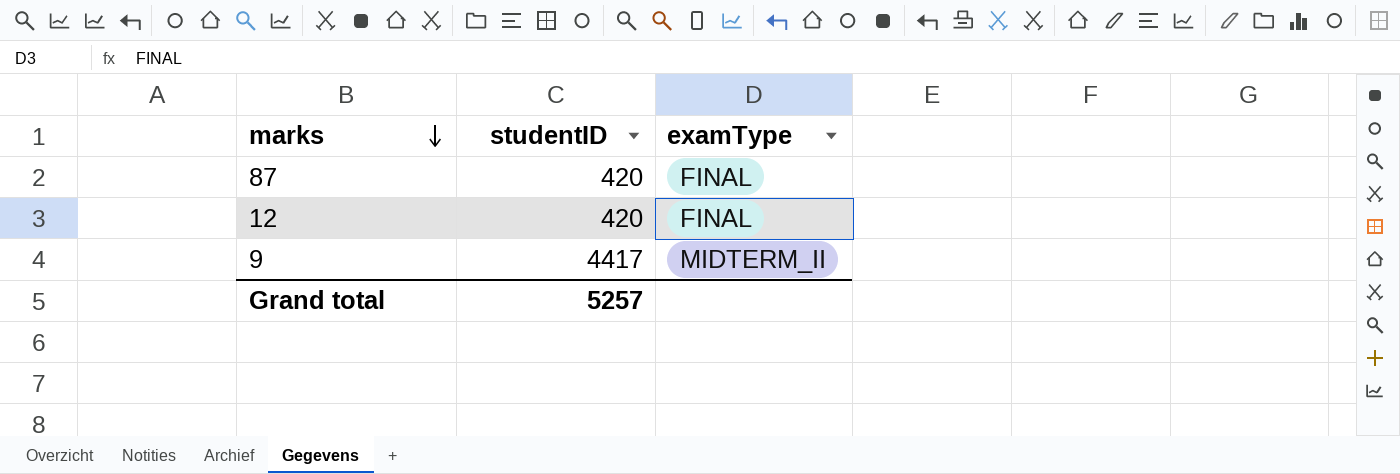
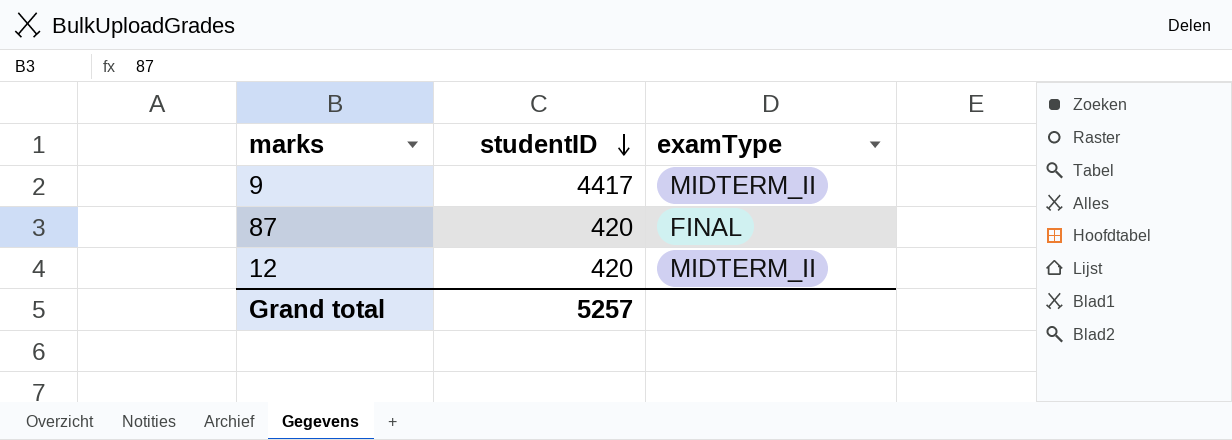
row order: marks descending -> studentID descending
12 | examType: FINAL -> MIDTERM_II

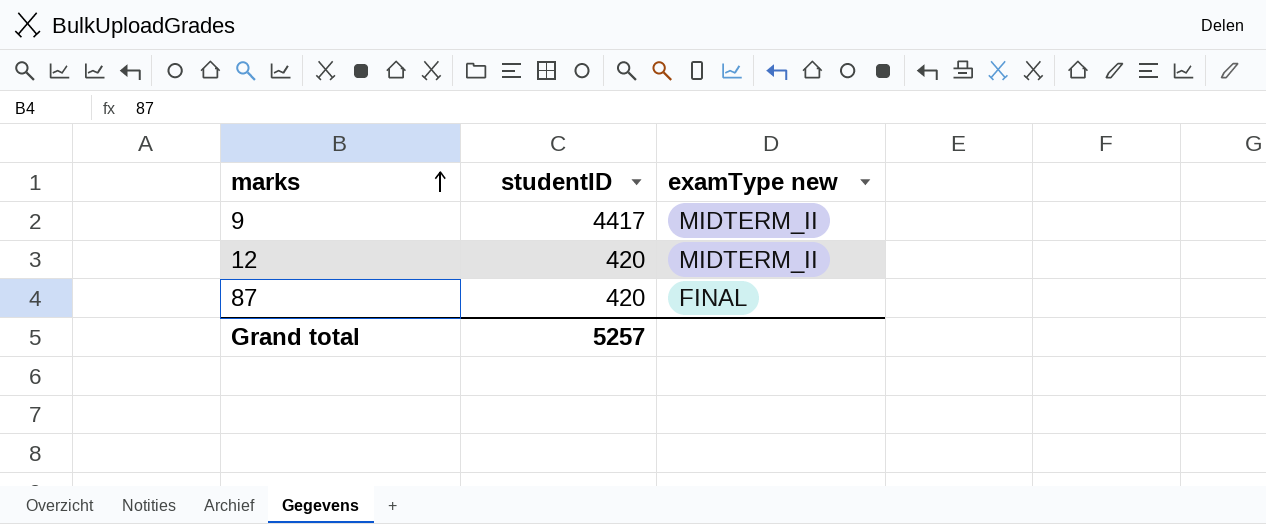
row order: studentID descending -> marks ascending
column name: examType -> examType new

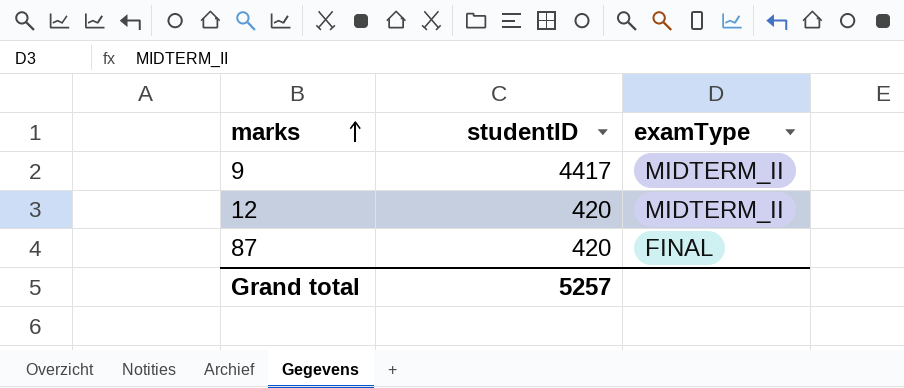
column name: examType new -> examType

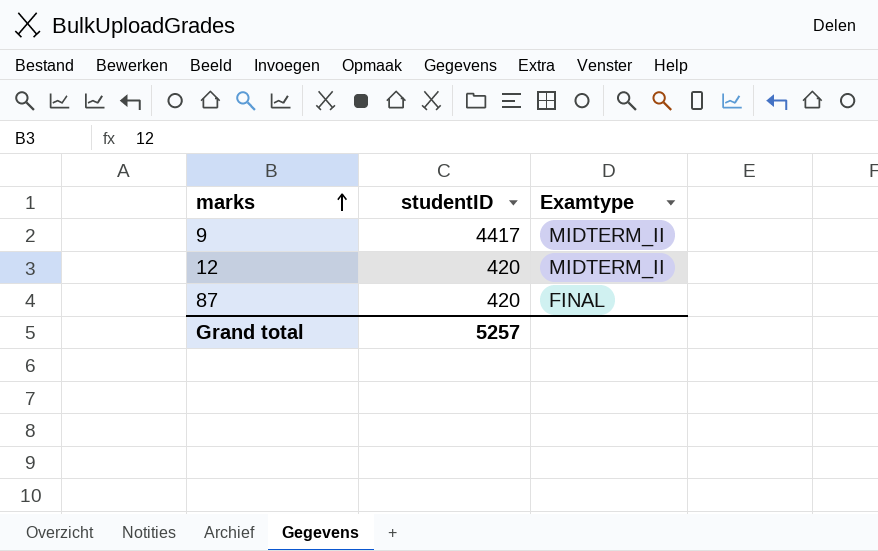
column name: examType -> Examtype

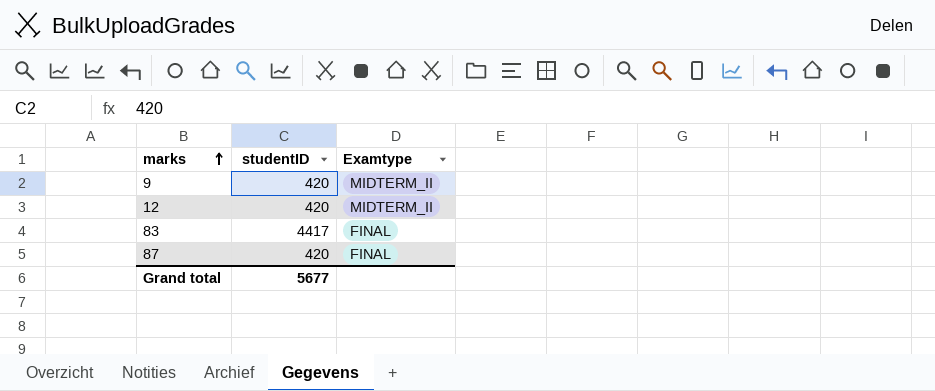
9 | studentID: 4417 -> 420
row 83: none -> 4417 | FINAL
Grand total | studentID: 5257 -> 5677

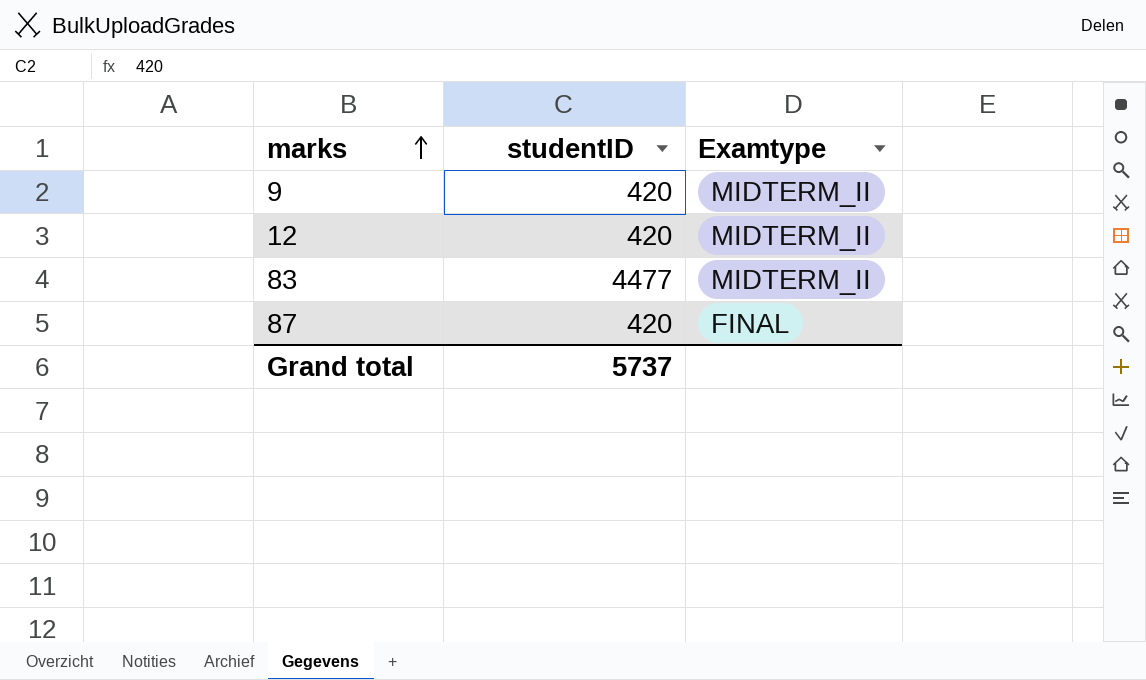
83 | studentID: 4417 -> 4477
83 | Examtype: FINAL -> MIDTERM_II
Grand total | studentID: 5677 -> 5737

